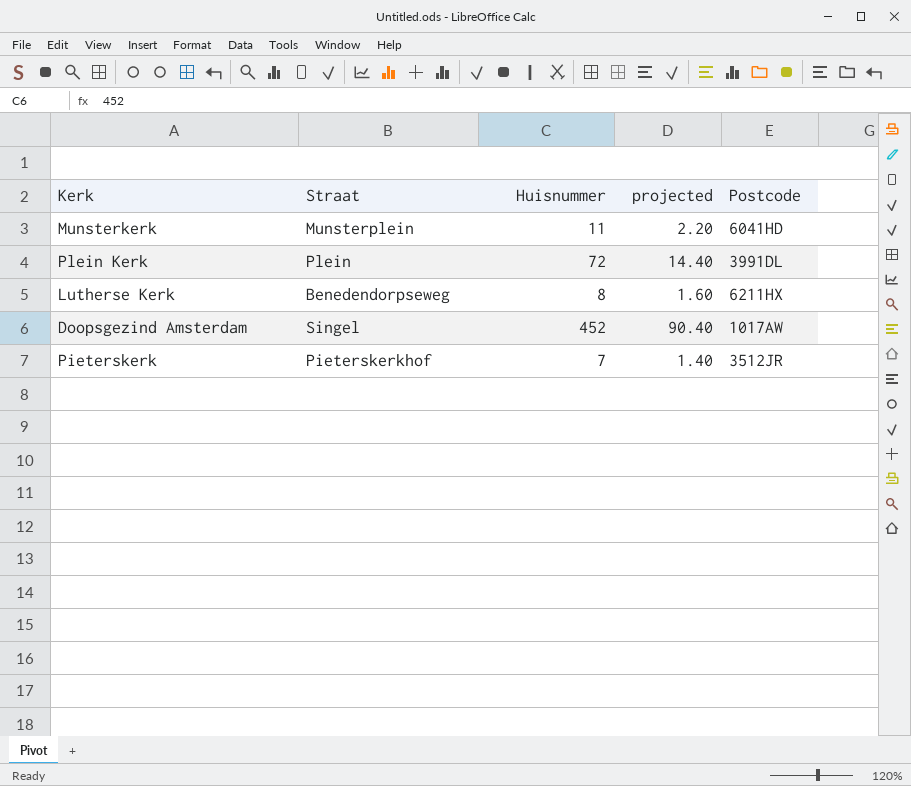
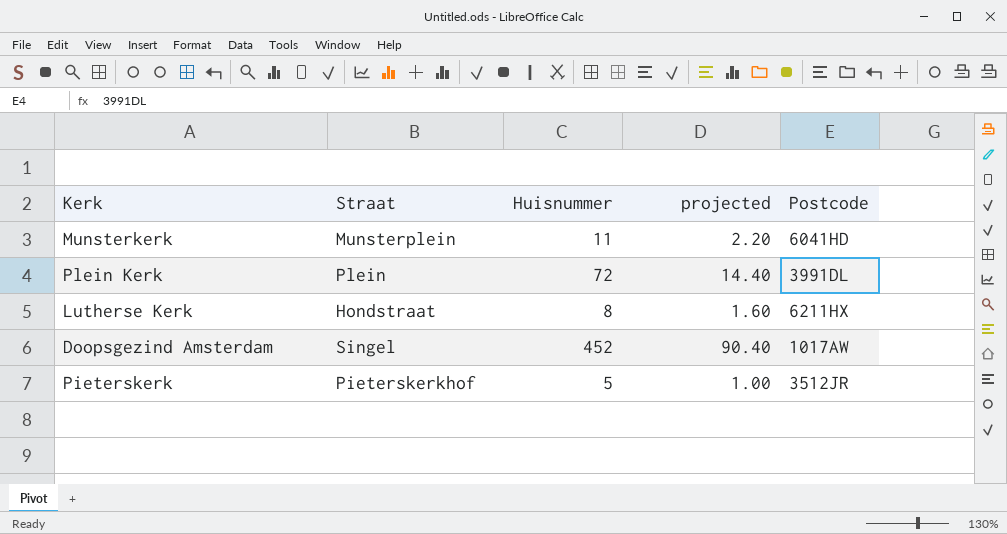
Lutherse Kerk | Straat: Benedendorpseweg -> Hondstraat
Pieterskerk | Huisnummer: 7 -> 5
Pieterskerk | projected: 1.40 -> 1.00

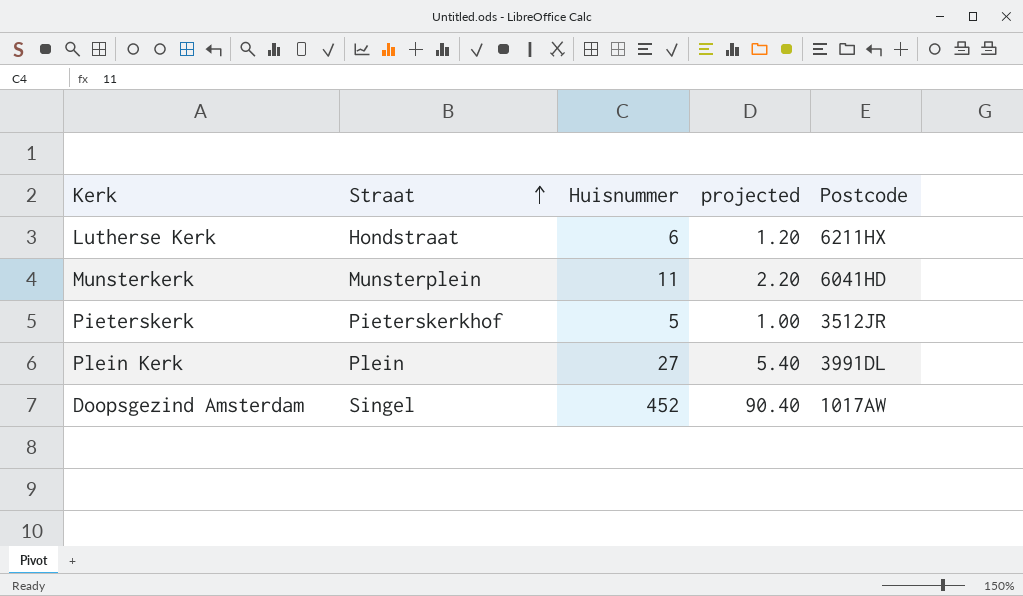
row order: none -> Straat ascending
Lutherse Kerk | Huisnummer: 8 -> 6
Lutherse Kerk | projected: 1.60 -> 1.20
Plein Kerk | Huisnummer: 72 -> 27
Plein Kerk | projected: 14.40 -> 5.40

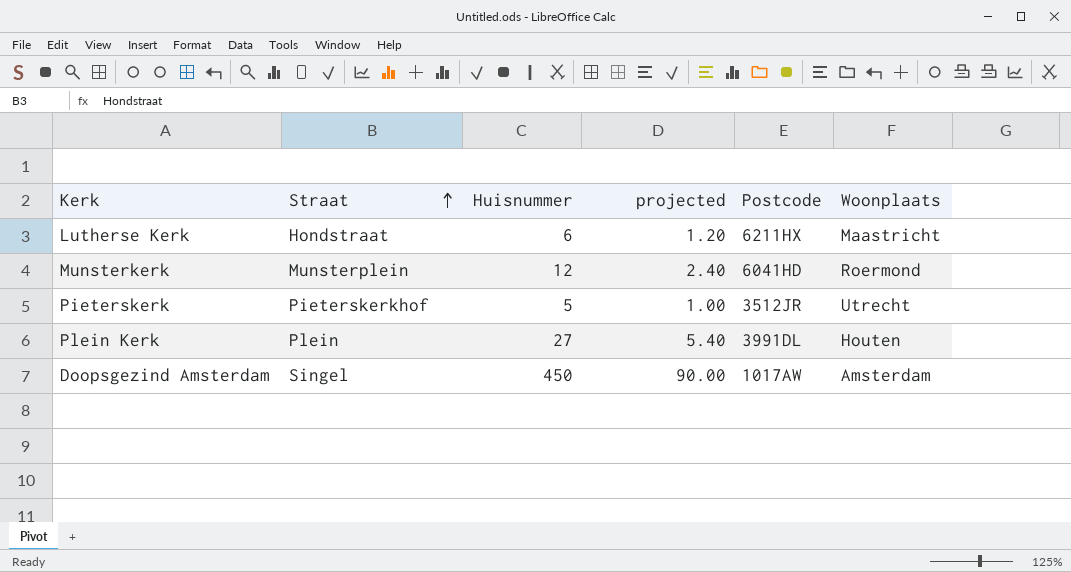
column Woonplaats | position: none -> 6
Munsterkerk | Huisnummer: 11 -> 12
Munsterkerk | projected: 2.20 -> 2.40
Doopsgezind Amsterdam | Huisnummer: 452 -> 450
Doopsgezind Amsterdam | projected: 90.40 -> 90.00

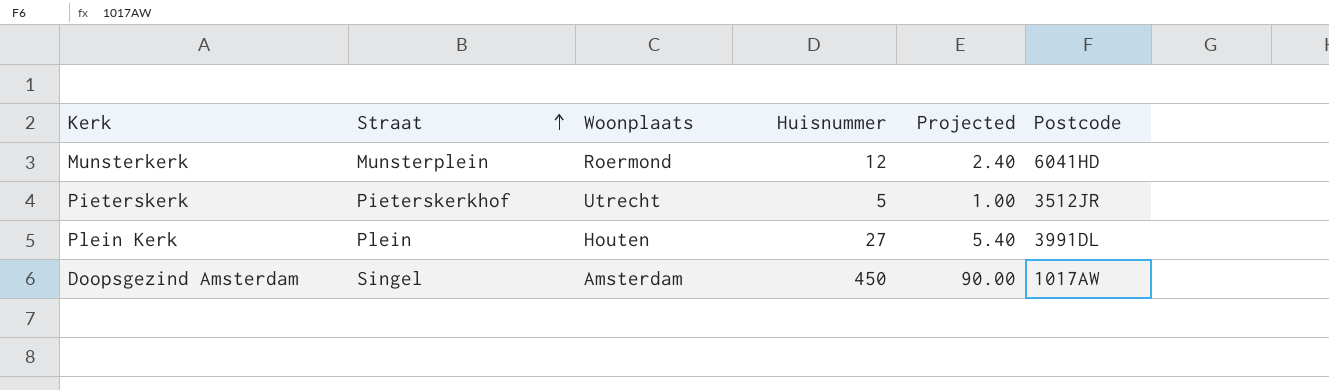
column Woonplaats | position: 6 -> 3
column name: projected -> Projected
row Lutherse Kerk: Hondstraat | 6 | 1.20 | 6211HX | Maastricht -> none

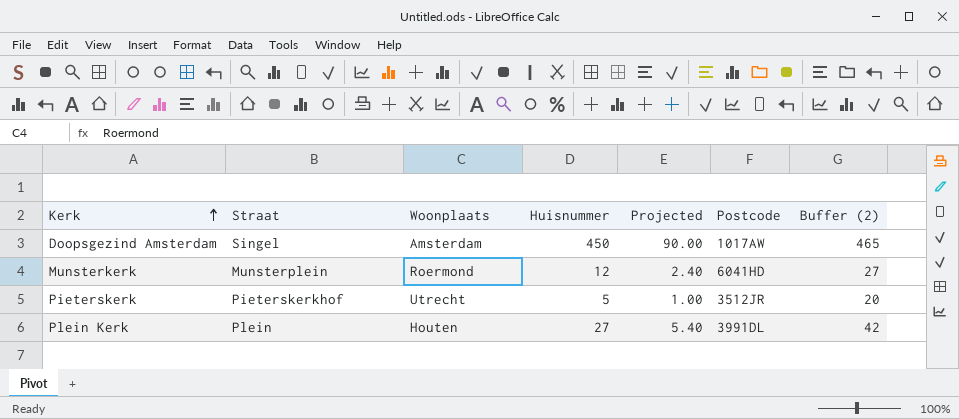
row order: Straat ascending -> Kerk ascending
column Buffer (2) | formula: none -> [Huisnummer] + 15

